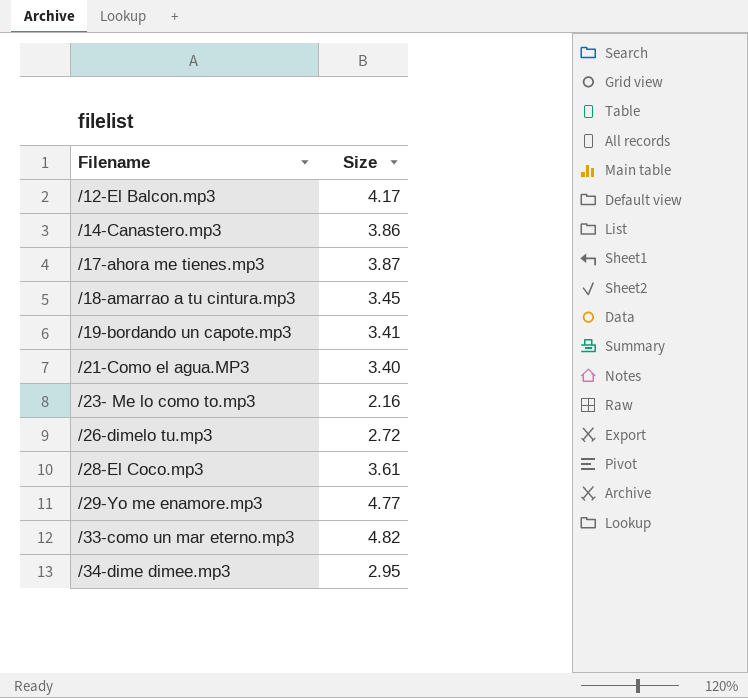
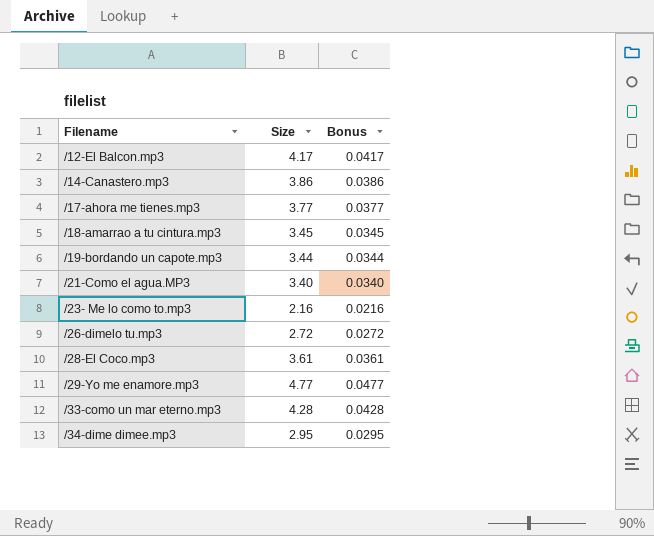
column Bonus | formula: none -> [Size] * 0.01
/17-ahora me tienes.mp3 | Size: 3.87 -> 3.77
/19-bordando un capote.mp3 | Size: 3.41 -> 3.44
/33-como un mar eterno.mp3 | Size: 4.82 -> 4.28

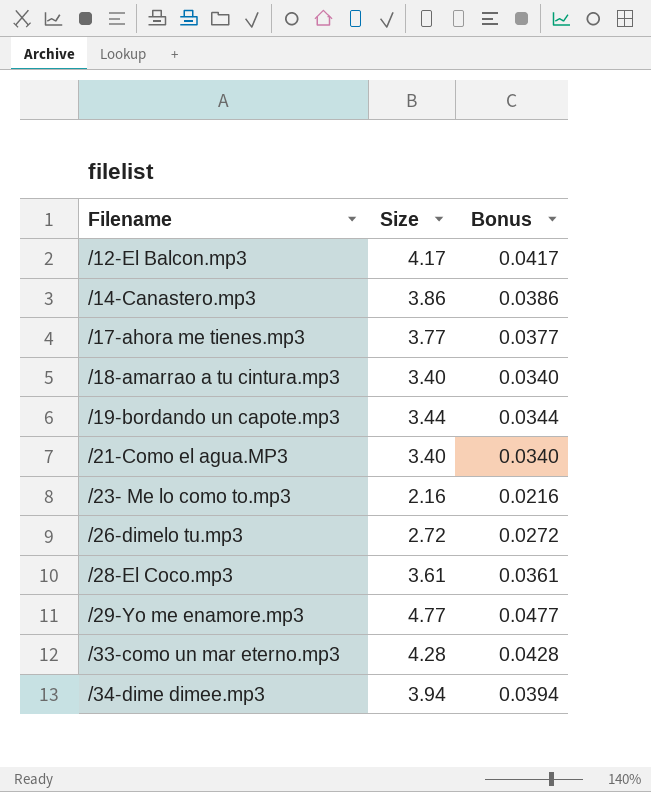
/18-amarrao a tu cintura.mp3 | Size: 3.45 -> 3.40
/18-amarrao a tu cintura.mp3 | Bonus: 0.0345 -> 0.0340
/34-dime dimee.mp3 | Size: 2.95 -> 3.94
/34-dime dimee.mp3 | Bonus: 0.0295 -> 0.0394

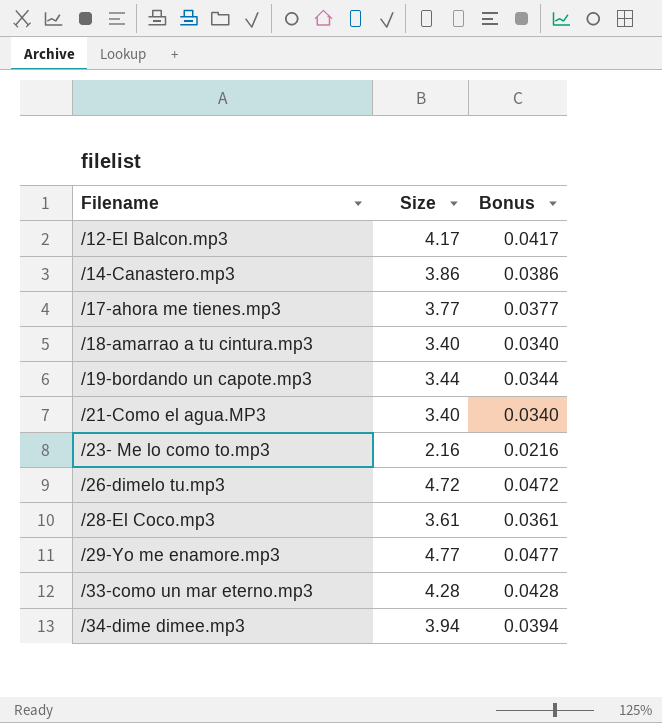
/26-dimelo tu.mp3 | Size: 2.72 -> 4.72
/26-dimelo tu.mp3 | Bonus: 0.0272 -> 0.0472

